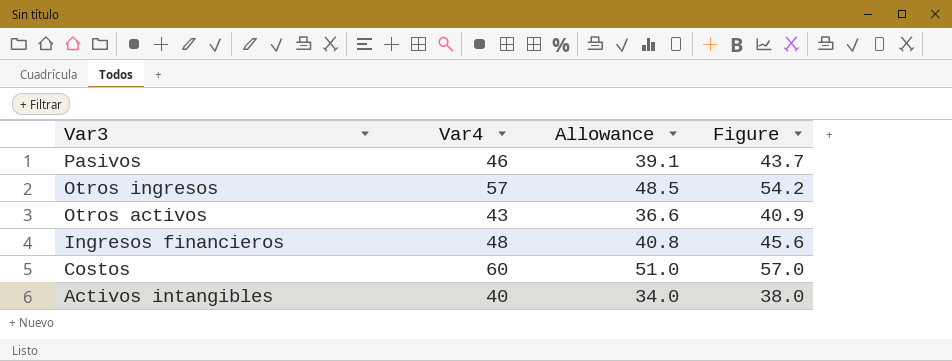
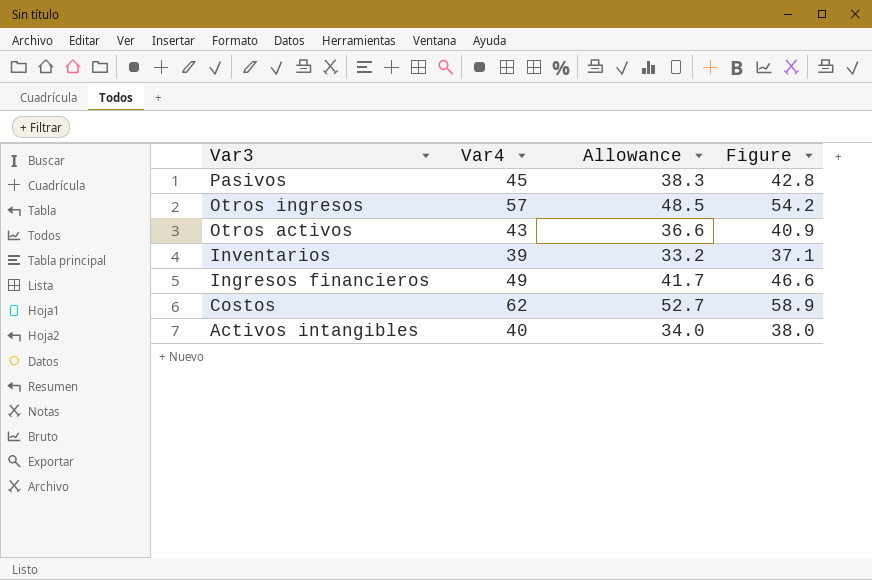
Pasivos | Var4: 46 -> 45
Pasivos | Allowance: 39.1 -> 38.3
Pasivos | Figure: 43.7 -> 42.8
row Inventarios: none -> 39 | 33.2 | 37.1
Ingresos financieros | Var4: 48 -> 49
Ingresos financieros | Allowance: 40.8 -> 41.7
Ingresos financieros | Figure: 45.6 -> 46.6
Costos | Var4: 60 -> 62
Costos | Allowance: 51.0 -> 52.7
Costos | Figure: 57.0 -> 58.9

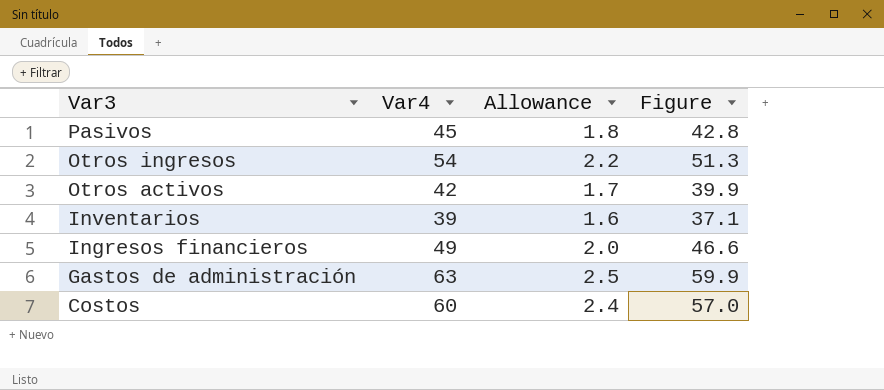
column Allowance | formula: [Var4] * 0.85 -> [Var4] * 0.04
row Activos intangibles: 40 | 34.0 | 38.0 -> none
Otros ingresos | Var4: 57 -> 54
Otros ingresos | Figure: 54.2 -> 51.3
Otros activos | Var4: 43 -> 42
Otros activos | Figure: 40.9 -> 39.9
row Gastos de administración: none -> 63 | 2.5 | 59.9
Costos | Var4: 62 -> 60
Costos | Figure: 58.9 -> 57.0

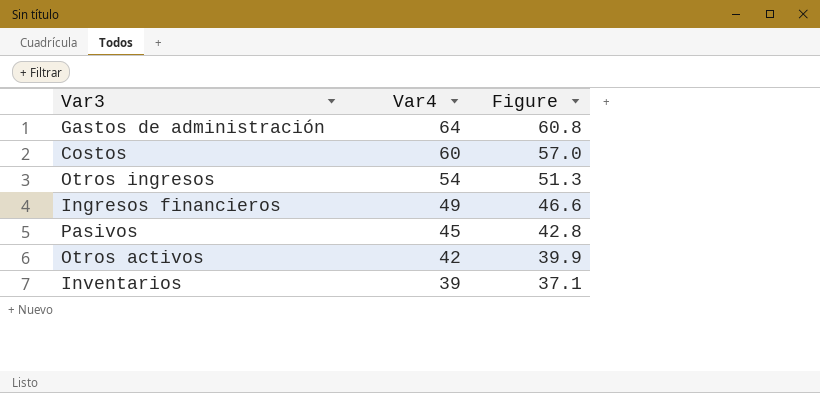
row order: Var3 descending -> Var4 descending
column Allowance | formula: [Var4] * 0.04 -> none
Gastos de administración | Var4: 63 -> 64
Gastos de administración | Figure: 59.9 -> 60.8

